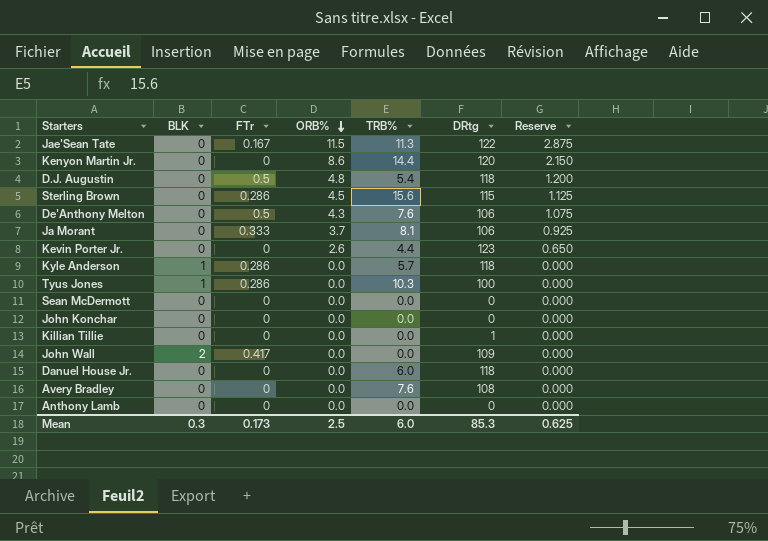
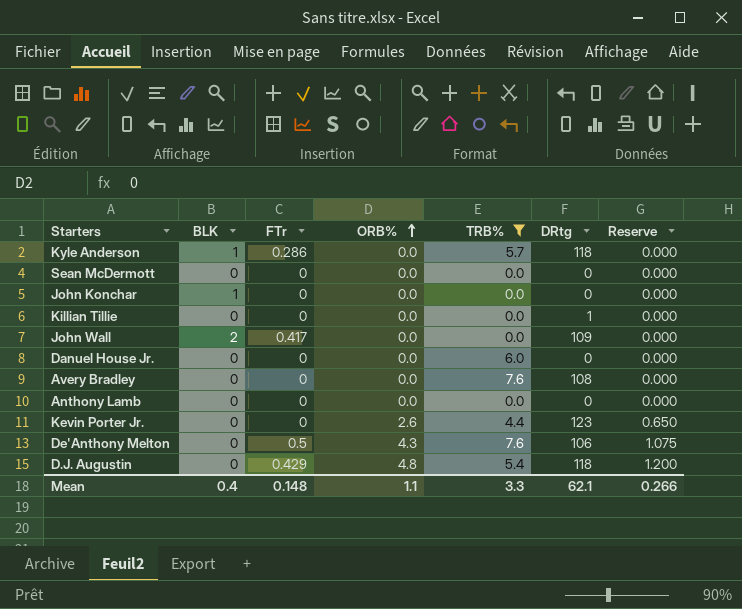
filter: none -> TRB% <= 7.6
row order: ORB% descending -> ORB% ascending
John Konchar | BLK: 0 -> 1
Danuel House Jr. | DRtg: 118 -> 0
D.J. Augustin | FTr: 0.5 -> 0.429
Mean | BLK: 0.3 -> 0.4
Mean | FTr: 0.173 -> 0.148
Mean | ORB%: 2.5 -> 1.1
Mean | TRB%: 6.0 -> 3.3
Mean | DRtg: 85.3 -> 62.1
Mean | Reserve: 0.625 -> 0.266

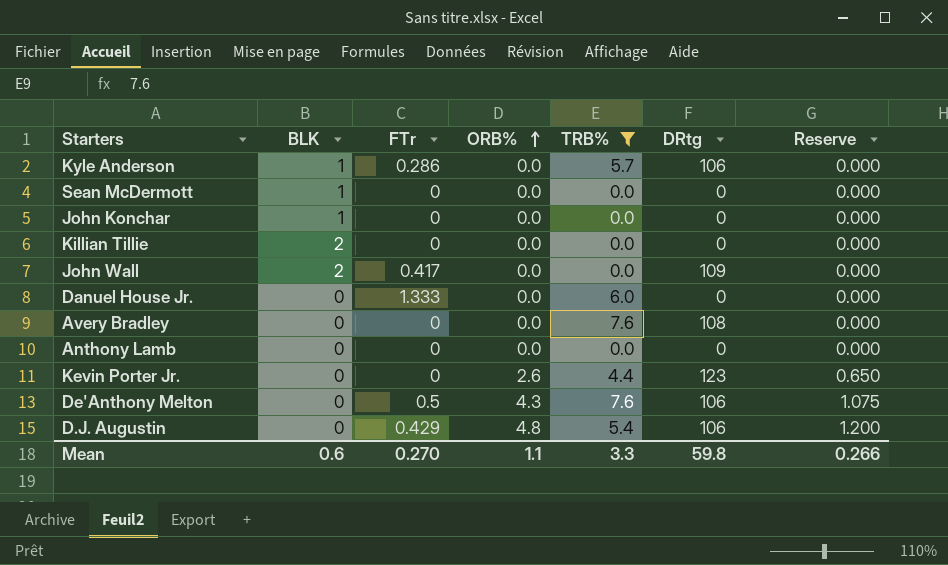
Kyle Anderson | DRtg: 118 -> 106
Sean McDermott | BLK: 0 -> 1
Killian Tillie | BLK: 0 -> 2
Killian Tillie | DRtg: 1 -> 0
Danuel House Jr. | FTr: 0 -> 1.333
D.J. Augustin | DRtg: 118 -> 106
Mean | BLK: 0.4 -> 0.6
Mean | FTr: 0.148 -> 0.270
Mean | DRtg: 62.1 -> 59.8

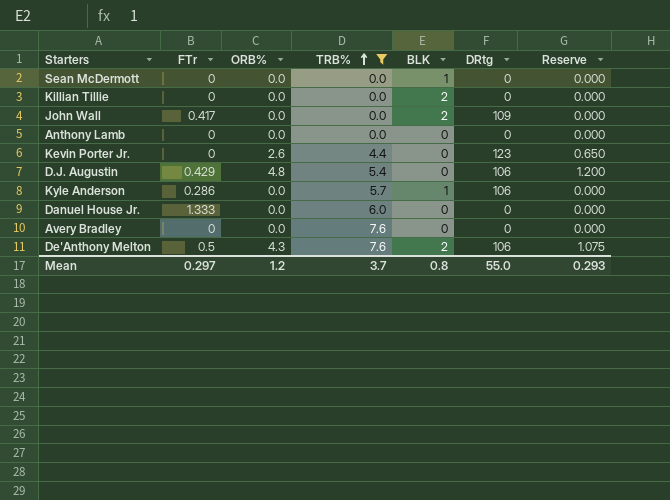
row order: ORB% ascending -> TRB% ascending
column BLK | position: 2 -> 5
row John Konchar: 1 | 0 | 0.0 | 0.0 | 0 | 0.000 -> none
Avery Bradley | DRtg: 108 -> 0
De'Anthony Melton | BLK: 0 -> 2
Mean | FTr: 0.270 -> 0.297
Mean | ORB%: 1.1 -> 1.2
Mean | TRB%: 3.3 -> 3.7
Mean | BLK: 0.6 -> 0.8
Mean | DRtg: 59.8 -> 55.0
Mean | Reserve: 0.266 -> 0.293

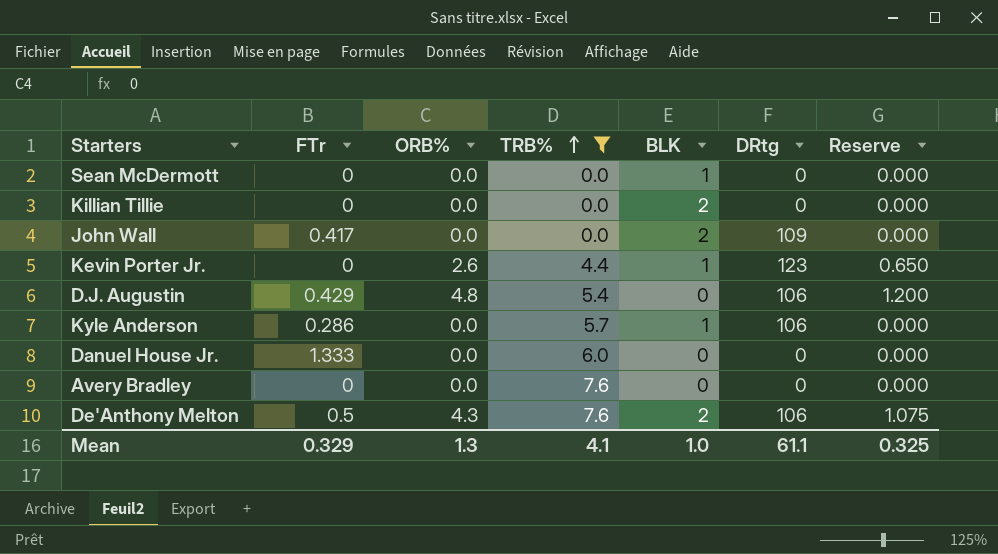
row Anthony Lamb: 0 | 0.0 | 0.0 | 0 | 0 | 0.000 -> none
Kevin Porter Jr. | BLK: 0 -> 1
Mean | FTr: 0.297 -> 0.329
Mean | ORB%: 1.2 -> 1.3
Mean | TRB%: 3.7 -> 4.1
Mean | BLK: 0.8 -> 1.0
Mean | DRtg: 55.0 -> 61.1
Mean | Reserve: 0.293 -> 0.325

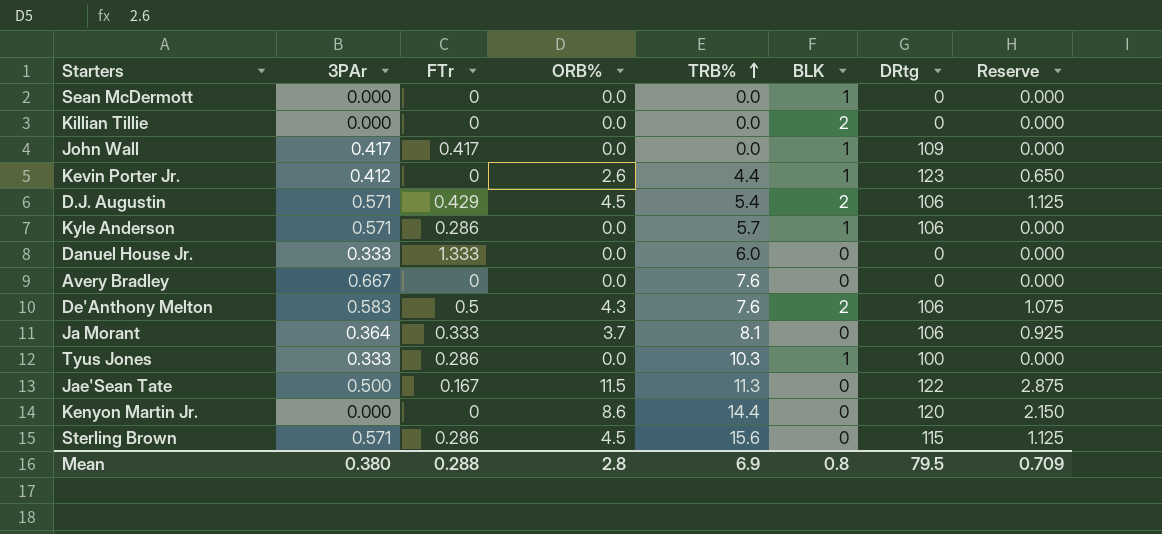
filter: TRB% <= 7.6 -> none
column 3PAr | position: none -> 2
John Wall | BLK: 2 -> 1
D.J. Augustin | ORB%: 4.8 -> 4.5
D.J. Augustin | BLK: 0 -> 2
D.J. Augustin | Reserve: 1.200 -> 1.125
Mean | FTr: 0.329 -> 0.288
Mean | ORB%: 1.3 -> 2.8
Mean | TRB%: 4.1 -> 6.9
Mean | BLK: 1.0 -> 0.8
Mean | DRtg: 61.1 -> 79.5
Mean | Reserve: 0.325 -> 0.709

